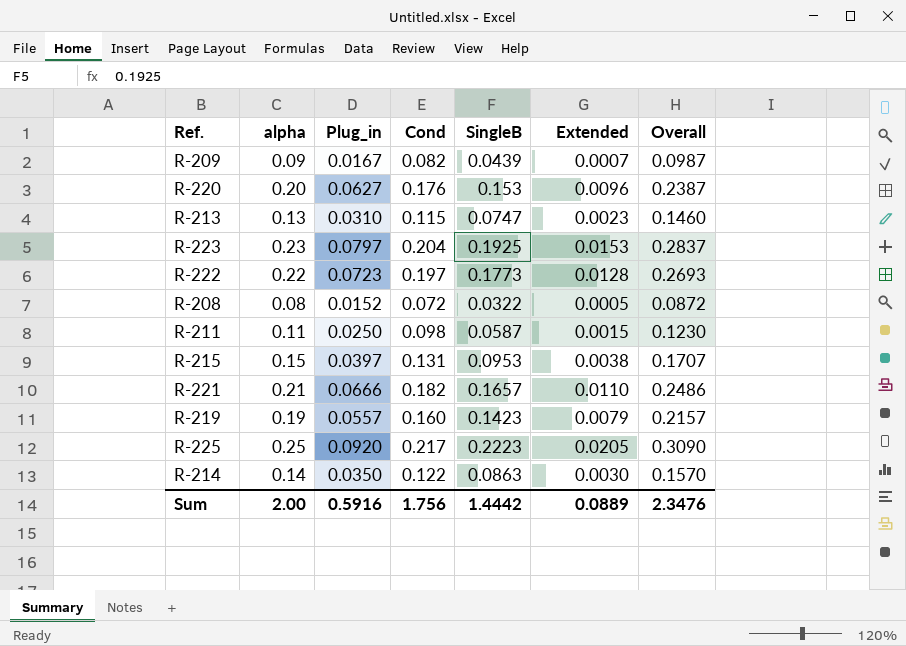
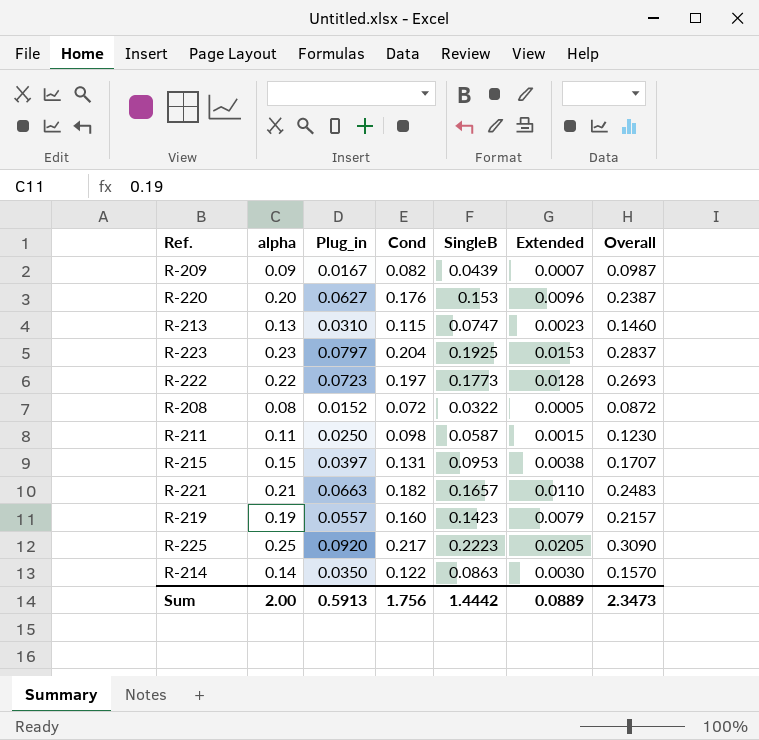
R-221 | Plug_in: 0.0666 -> 0.0663
R-221 | Overall: 0.2486 -> 0.2483
Sum | Plug_in: 0.5916 -> 0.5913
Sum | Overall: 2.3476 -> 2.3473

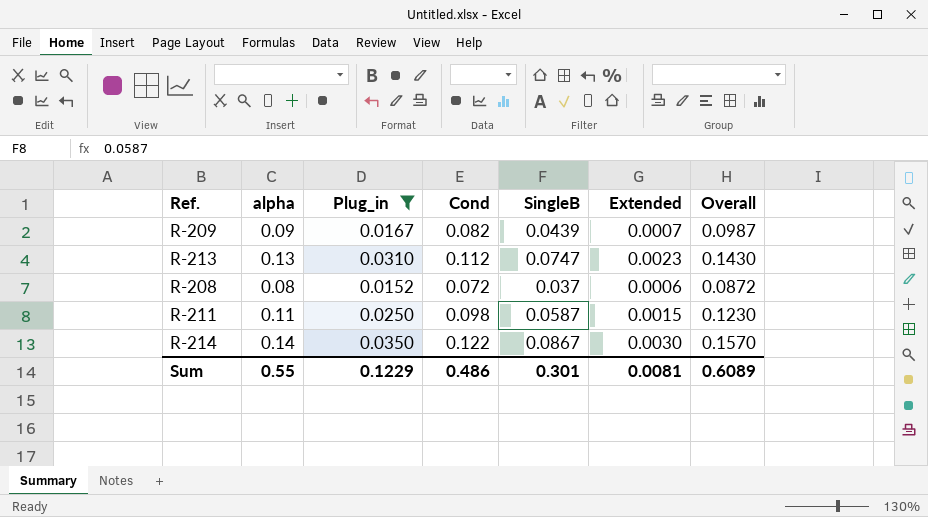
filter: none -> Plug_in <= 0.0350
R-213 | Cond: 0.115 -> 0.112
R-213 | Overall: 0.1460 -> 0.1430
R-208 | SingleB: 0.0322 -> 0.037
R-208 | Extended: 0.0005 -> 0.0006
R-214 | SingleB: 0.0863 -> 0.0867
Sum | alpha: 2.00 -> 0.55
Sum | Plug_in: 0.5913 -> 0.1229
Sum | Cond: 1.756 -> 0.486
Sum | SingleB: 1.4442 -> 0.301
Sum | Extended: 0.0889 -> 0.0081
Sum | Overall: 2.3473 -> 0.6089

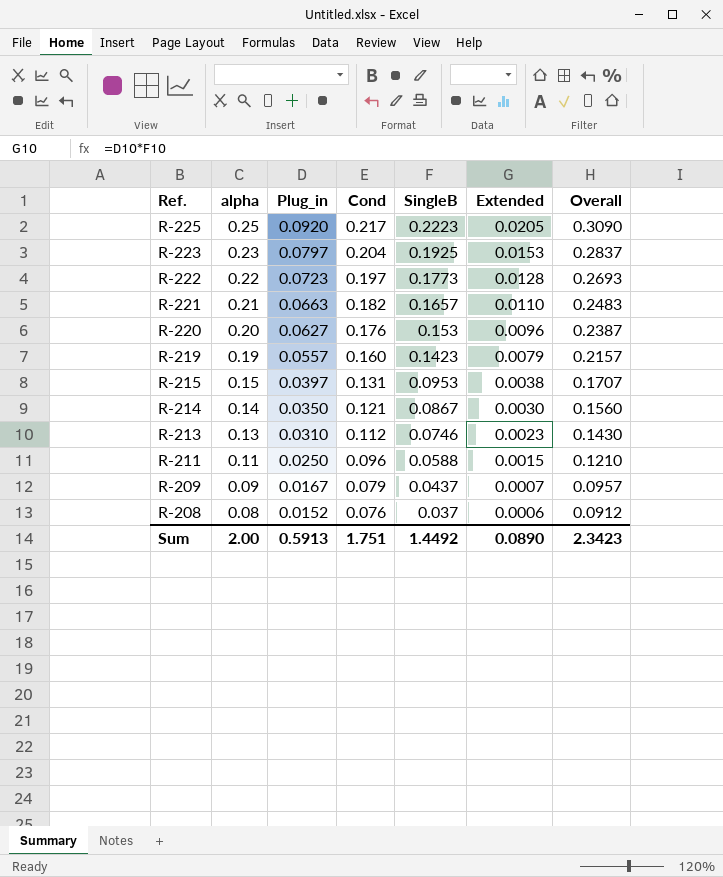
filter: Plug_in <= 0.0350 -> none
row order: none -> Ref. descending
R-214 | Cond: 0.122 -> 0.121
R-214 | Overall: 0.1570 -> 0.1560
R-213 | SingleB: 0.0747 -> 0.0746
R-211 | Cond: 0.098 -> 0.096
R-211 | SingleB: 0.0587 -> 0.0588
R-211 | Overall: 0.1230 -> 0.1210
R-209 | Cond: 0.082 -> 0.079
R-209 | SingleB: 0.0439 -> 0.0437
R-209 | Overall: 0.0987 -> 0.0957
R-208 | Cond: 0.072 -> 0.076
R-208 | Overall: 0.0872 -> 0.0912
Sum | alpha: 0.55 -> 2.00
Sum | Plug_in: 0.1229 -> 0.5913
Sum | Cond: 0.486 -> 1.751
Sum | SingleB: 0.301 -> 1.4492
Sum | Extended: 0.0081 -> 0.0890
Sum | Overall: 0.6089 -> 2.3423

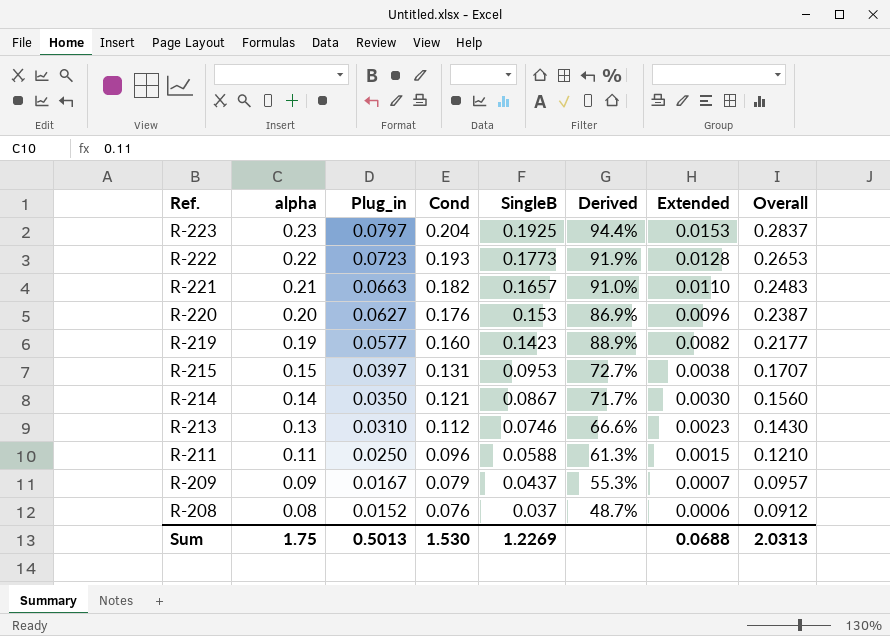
column Derived | formula: none -> [SingleB] / [Cond]
row R-225: 0.25 | 0.0920 | 0.217 | 0.2223 | 0.0205 | 0.3090 -> none
R-222 | Cond: 0.197 -> 0.193
R-222 | Overall: 0.2693 -> 0.2653
R-219 | Plug_in: 0.0557 -> 0.0577
R-219 | Extended: 0.0079 -> 0.0082
R-219 | Overall: 0.2157 -> 0.2177
Sum | alpha: 2.00 -> 1.75
Sum | Plug_in: 0.5913 -> 0.5013
Sum | Cond: 1.751 -> 1.530
Sum | SingleB: 1.4492 -> 1.2269
Sum | Extended: 0.0890 -> 0.0688
Sum | Overall: 2.3423 -> 2.0313

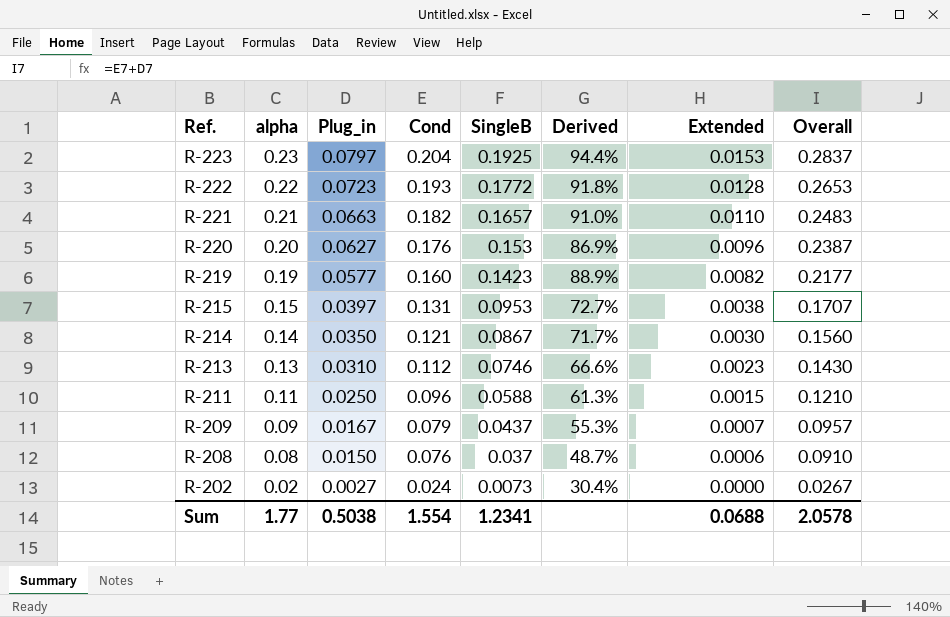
R-222 | SingleB: 0.1773 -> 0.1772
R-222 | Derived: 91.9% -> 91.8%
R-208 | Plug_in: 0.0152 -> 0.0150
R-208 | Overall: 0.0912 -> 0.0910
row R-202: none -> 0.02 | 0.0027 | 0.024 | 0.0073 | 30.4% | 0.0000 | 0.0267
Sum | alpha: 1.75 -> 1.77
Sum | Plug_in: 0.5013 -> 0.5038
Sum | Cond: 1.530 -> 1.554
Sum | SingleB: 1.2269 -> 1.2341
Sum | Overall: 2.0313 -> 2.0578

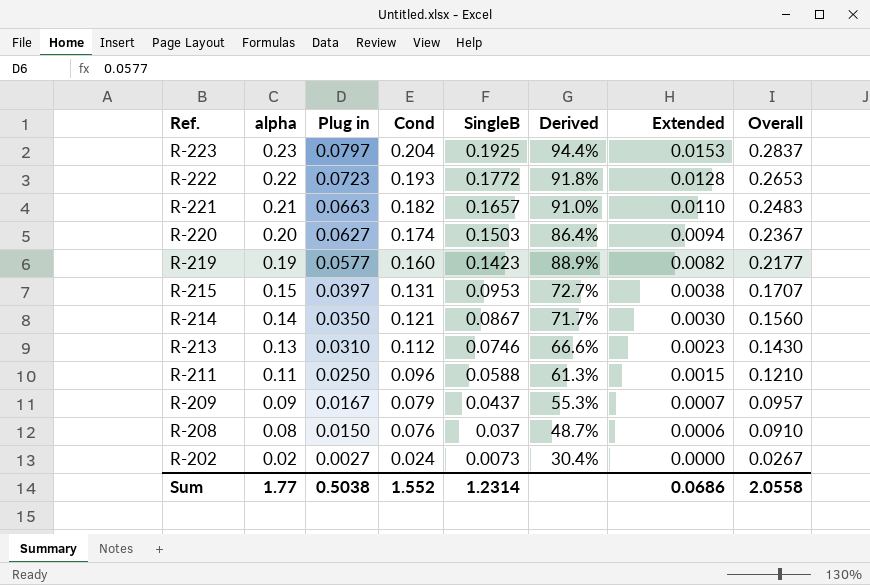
column name: Plug_in -> Plug in
R-220 | Cond: 0.176 -> 0.174
R-220 | SingleB: 0.153 -> 0.1503
R-220 | Derived: 86.9% -> 86.4%
R-220 | Extended: 0.0096 -> 0.0094
R-220 | Overall: 0.2387 -> 0.2367
Sum | Cond: 1.554 -> 1.552
Sum | SingleB: 1.2341 -> 1.2314
Sum | Extended: 0.0688 -> 0.0686
Sum | Overall: 2.0578 -> 2.0558

